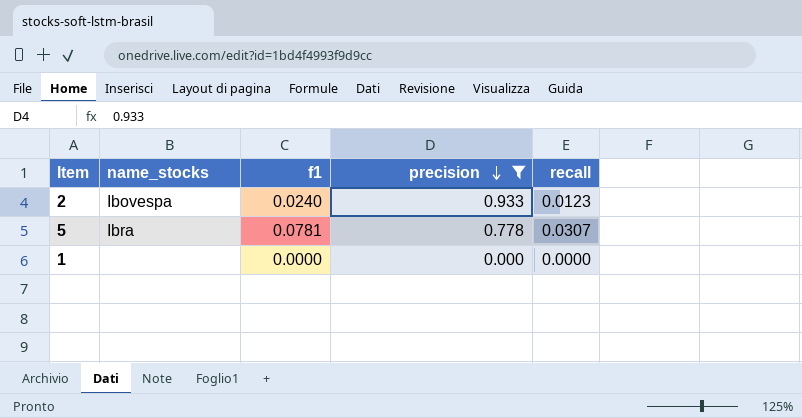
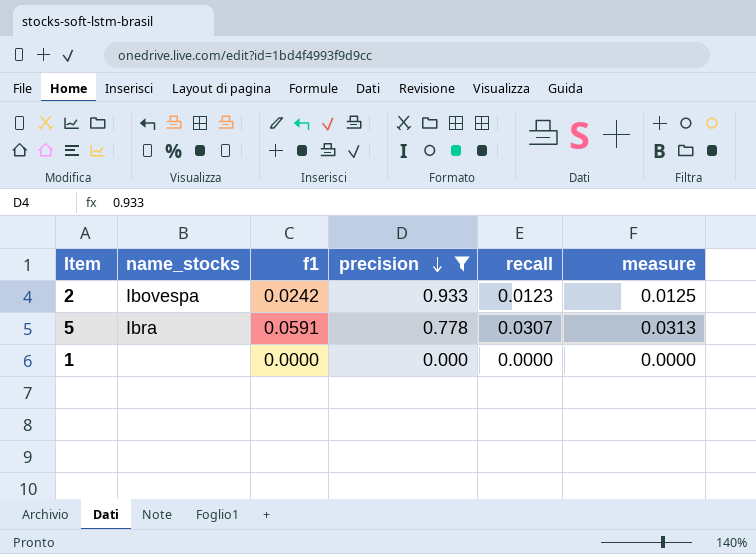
column measure | formula: none -> [recall] * 1.02
2 | f1: 0.0240 -> 0.0242
5 | f1: 0.0781 -> 0.0591

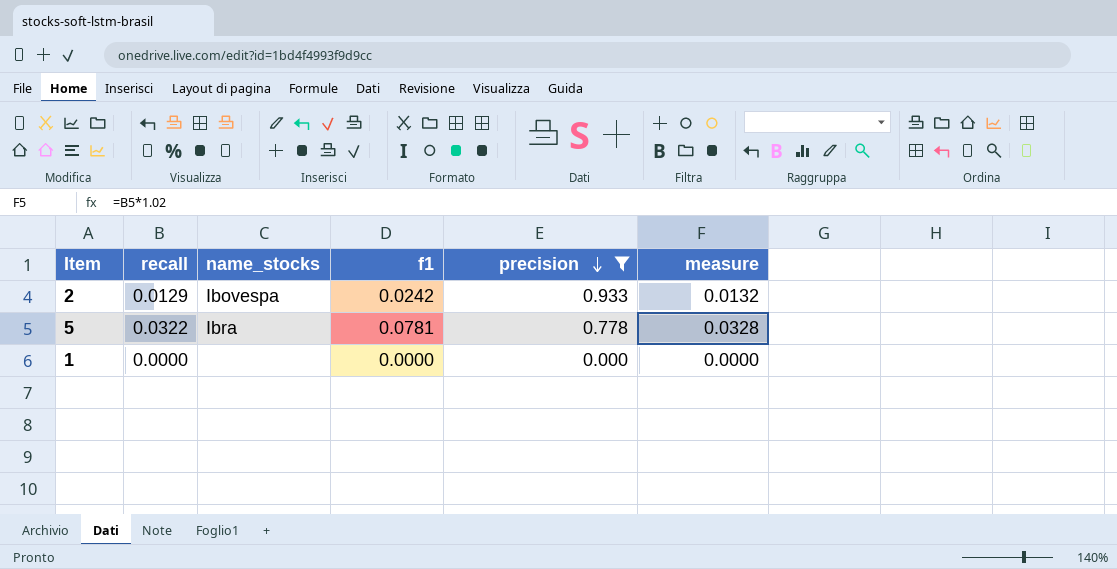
column recall | position: 5 -> 2
2 | recall: 0.0123 -> 0.0129
2 | measure: 0.0125 -> 0.0132
5 | recall: 0.0307 -> 0.0322
5 | f1: 0.0591 -> 0.0781
5 | measure: 0.0313 -> 0.0328

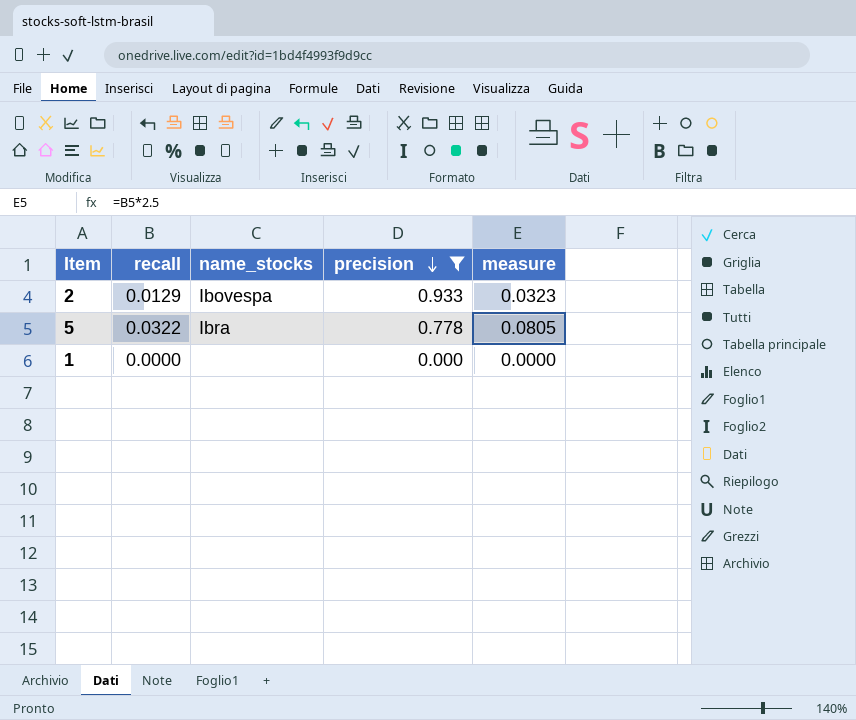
column f1 | position: 4 -> none
column measure | formula: [recall] * 1.02 -> [recall] * 2.5

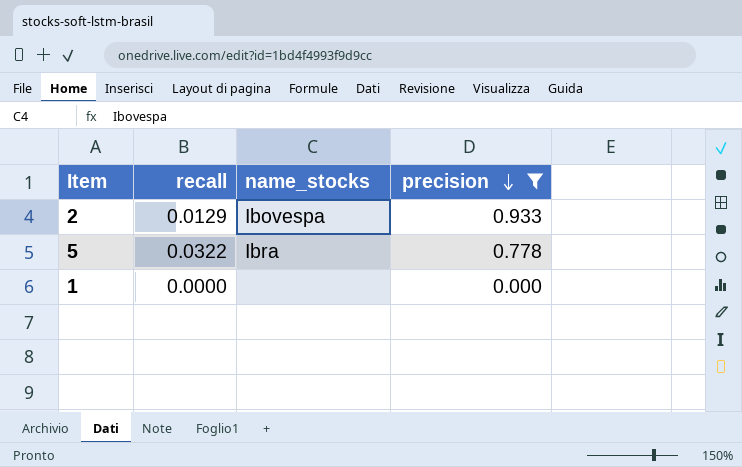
column measure | formula: [recall] * 2.5 -> none

